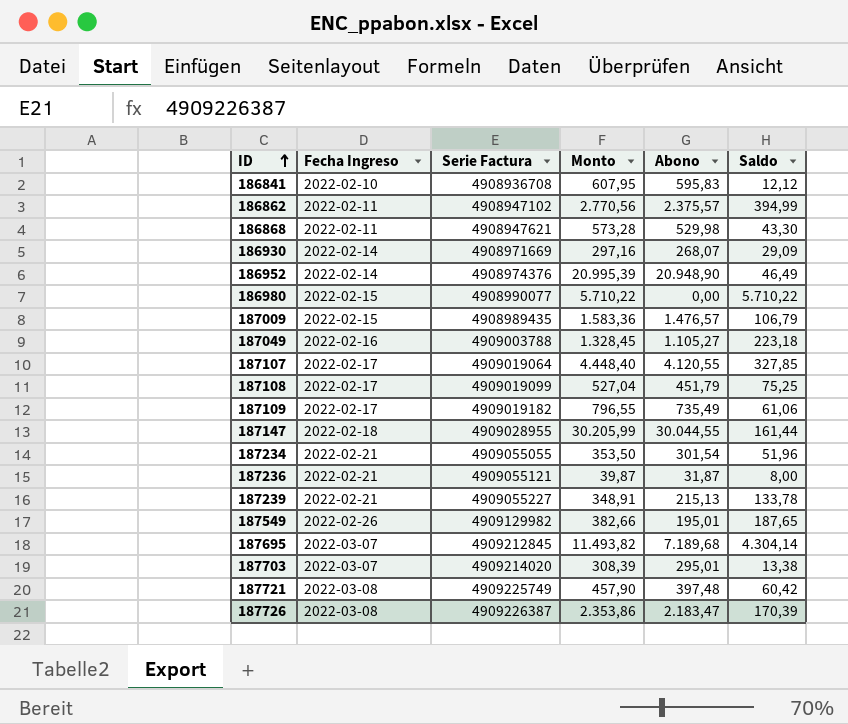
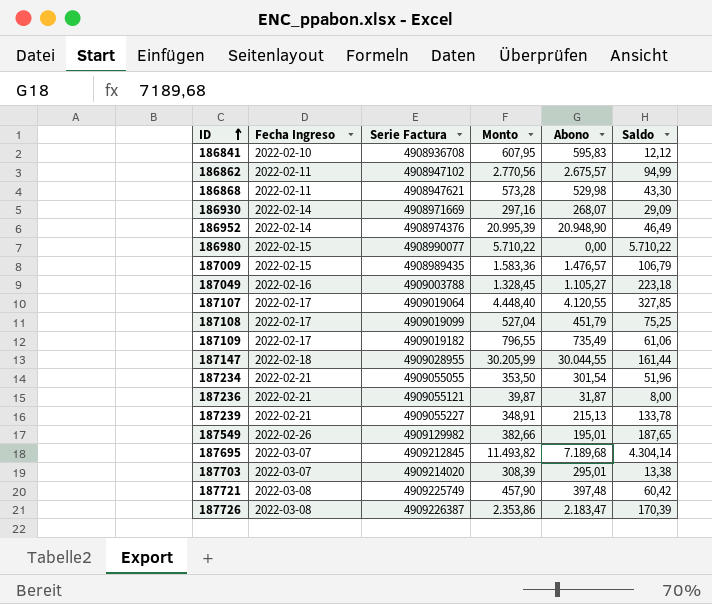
186862 | Abono: 2.375,57 -> 2.675,57
186862 | Saldo: 394,99 -> 94,99

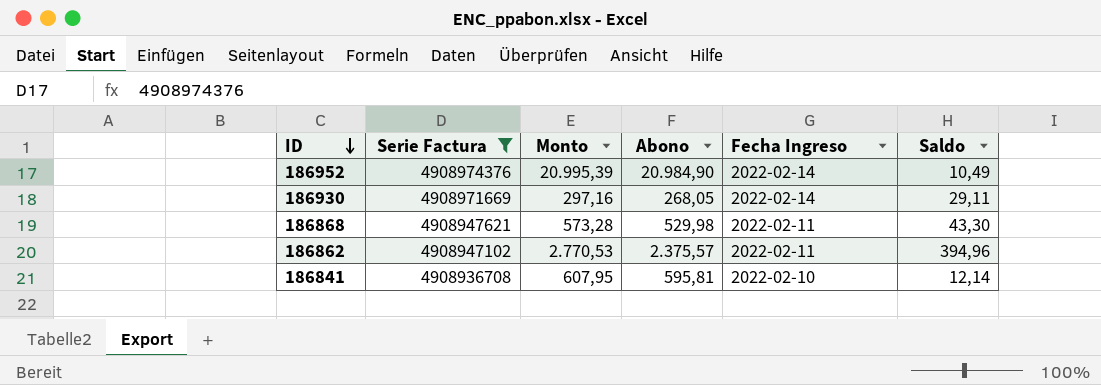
filter: none -> Serie Factura <= 4908974376
row order: ID ascending -> ID descending
column Fecha Ingreso | position: 2 -> 5
186952 | Abono: 20.948,90 -> 20.984,90
186952 | Saldo: 46,49 -> 10,49
186930 | Abono: 268,07 -> 268,05
186930 | Saldo: 29,09 -> 29,11
186862 | Monto: 2.770,56 -> 2.770,53
186862 | Abono: 2.675,57 -> 2.375,57
186862 | Saldo: 94,99 -> 394,96
186841 | Abono: 595,83 -> 595,81
186841 | Saldo: 12,12 -> 12,14

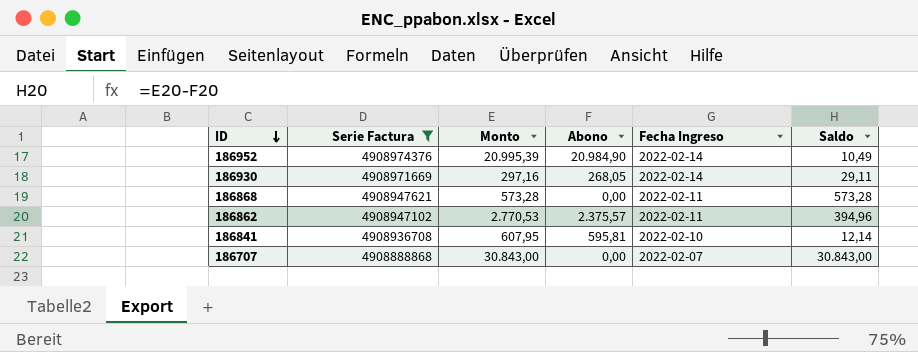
186868 | Abono: 529,98 -> 0,00
186868 | Saldo: 43,30 -> 573,28
row 186707: none -> 4908888868 | 30.843,00 | 0,00 | 2022-02-07 | 30.843,00

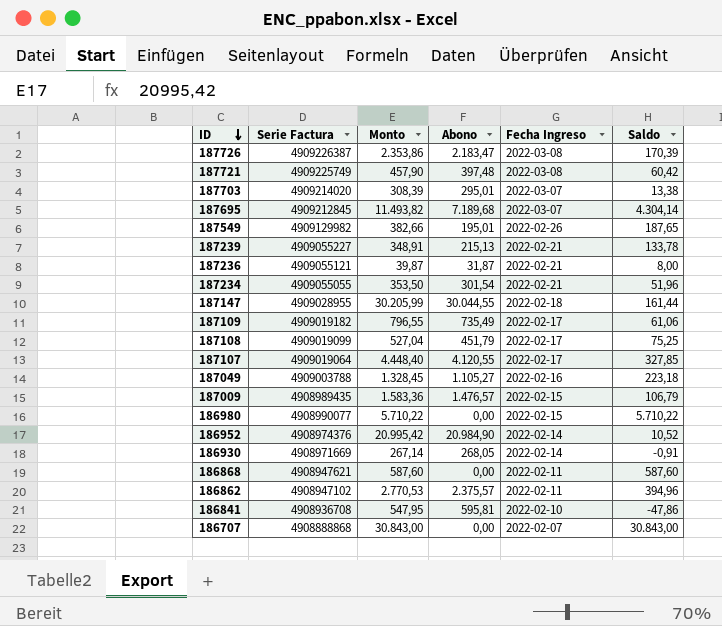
filter: Serie Factura <= 4908974376 -> none
186952 | Monto: 20.995,39 -> 20.995,42
186952 | Saldo: 10,49 -> 10,52
186930 | Monto: 297,16 -> 267,14
186930 | Saldo: 29,11 -> -0,91
186868 | Monto: 573,28 -> 587,60
186868 | Saldo: 573,28 -> 587,60
186841 | Monto: 607,95 -> 547,95
186841 | Saldo: 12,14 -> -47,86

